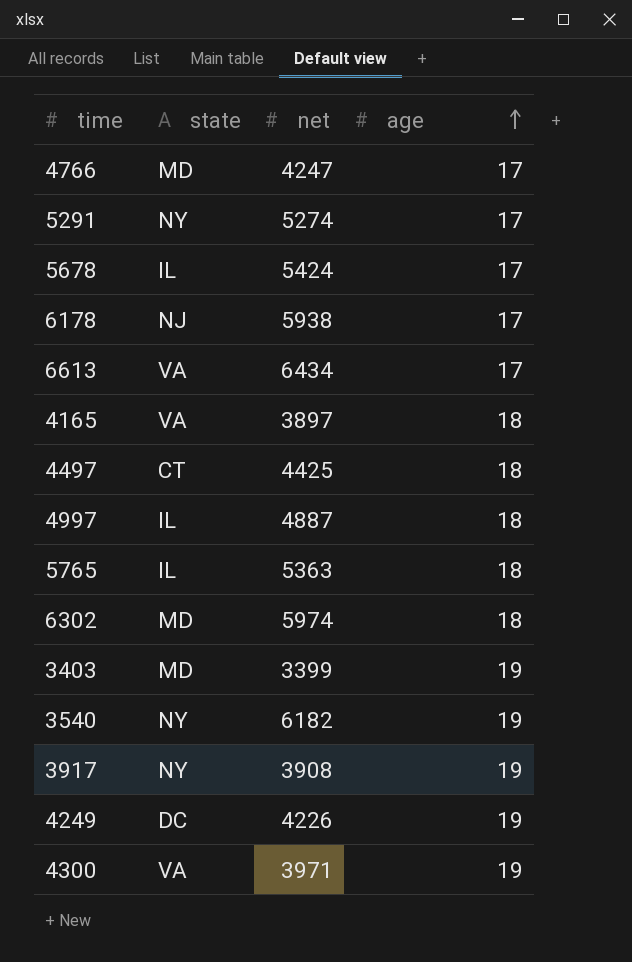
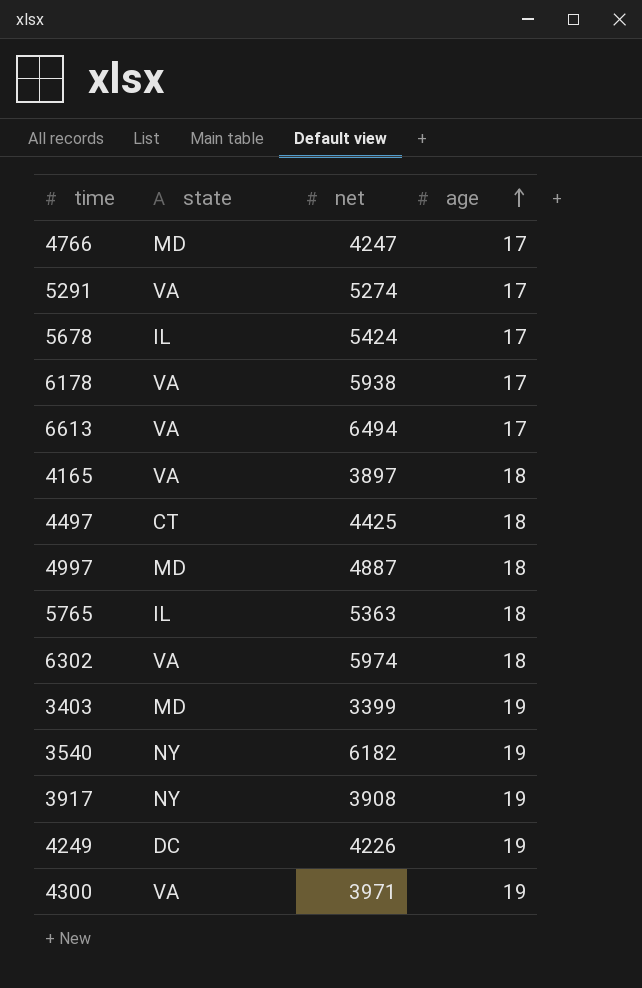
5291 | state: NY -> VA
6178 | state: NJ -> VA
6613 | net: 6434 -> 6494
4997 | state: IL -> MD
6302 | state: MD -> VA

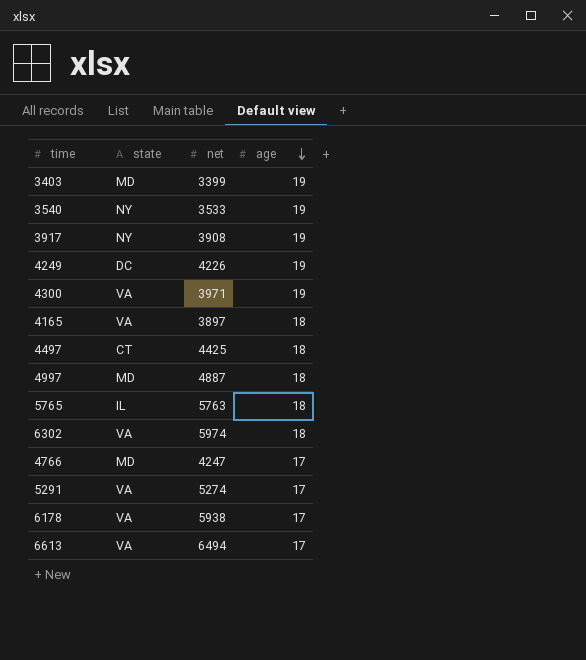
row order: age ascending -> age descending
row 5678: IL | 5424 | 17 -> none
3540 | net: 6182 -> 3533
5765 | net: 5363 -> 5763

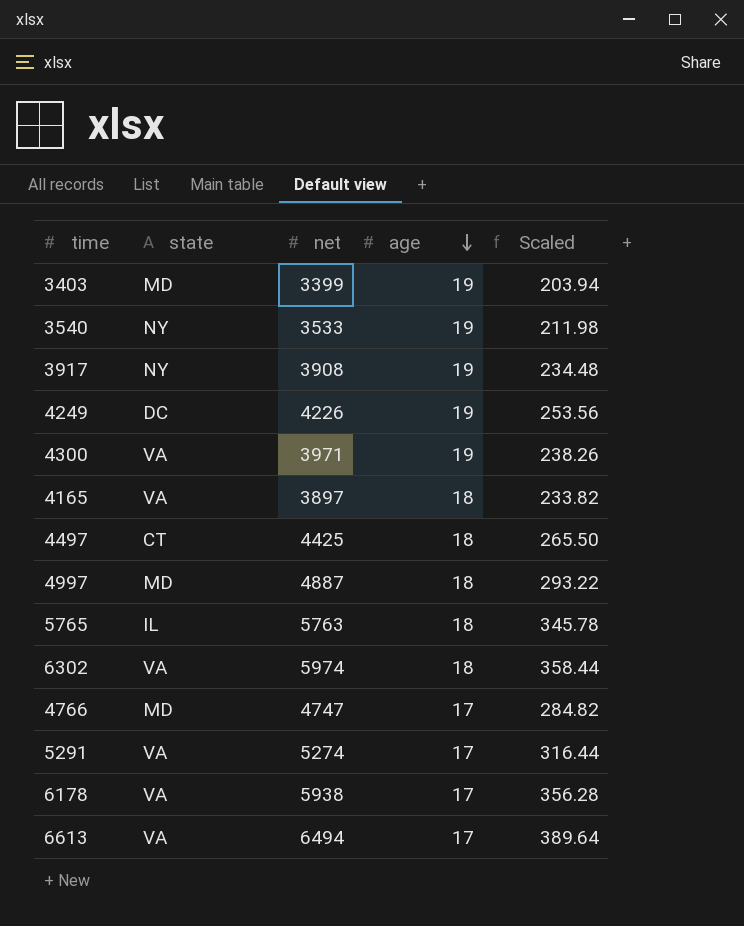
column Scaled | formula: none -> [net] * 0.06
4766 | net: 4247 -> 4747

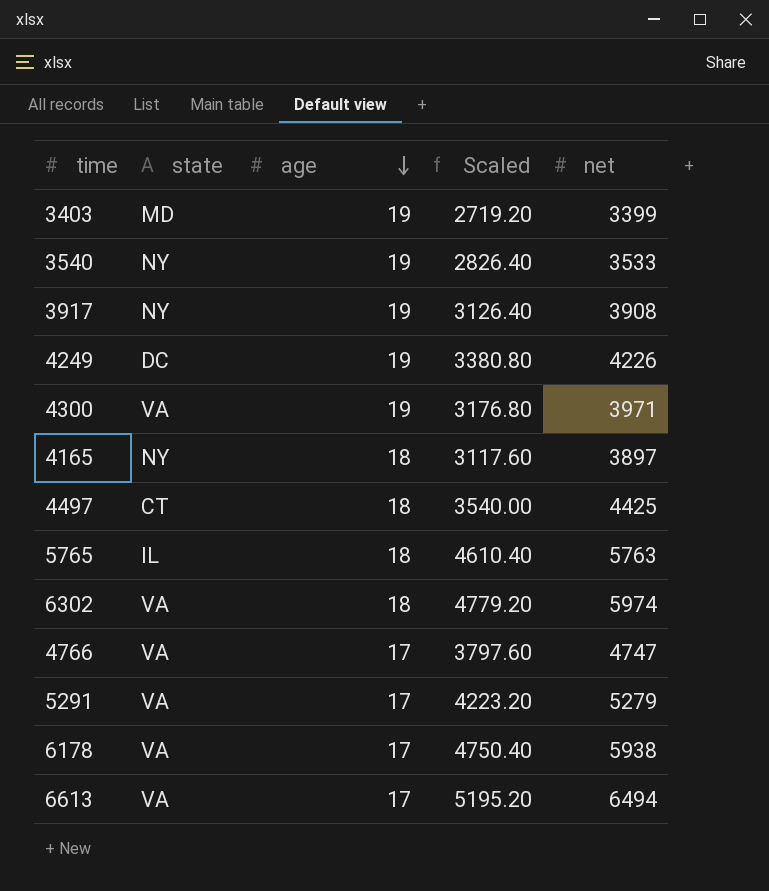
column Scaled | formula: [net] * 0.06 -> [net] * 0.8
column net | position: 3 -> 5
row 4997: MD | 4887 | 18 | 293.22 -> none
4165 | state: VA -> NY
4766 | state: MD -> VA
5291 | net: 5274 -> 5279

